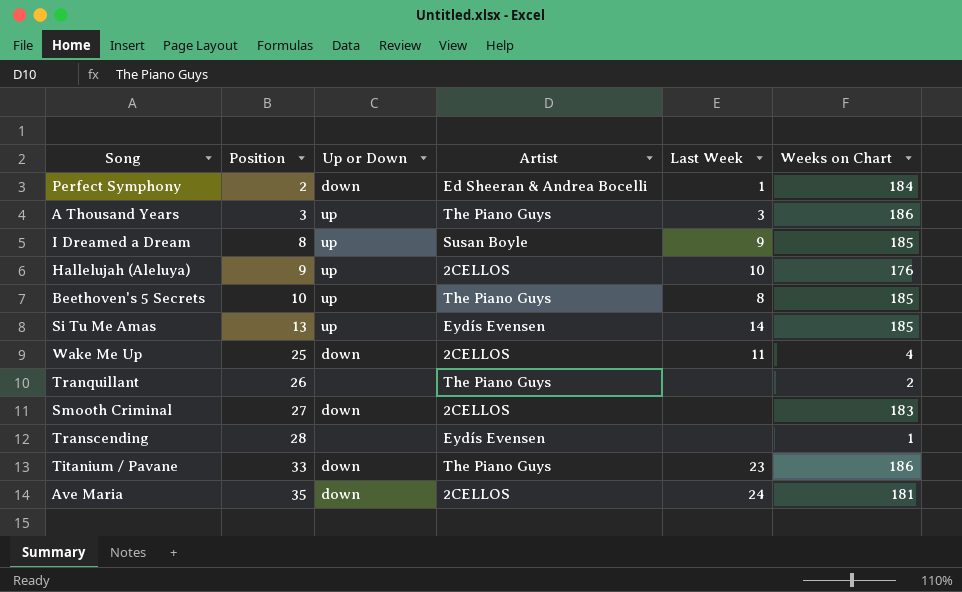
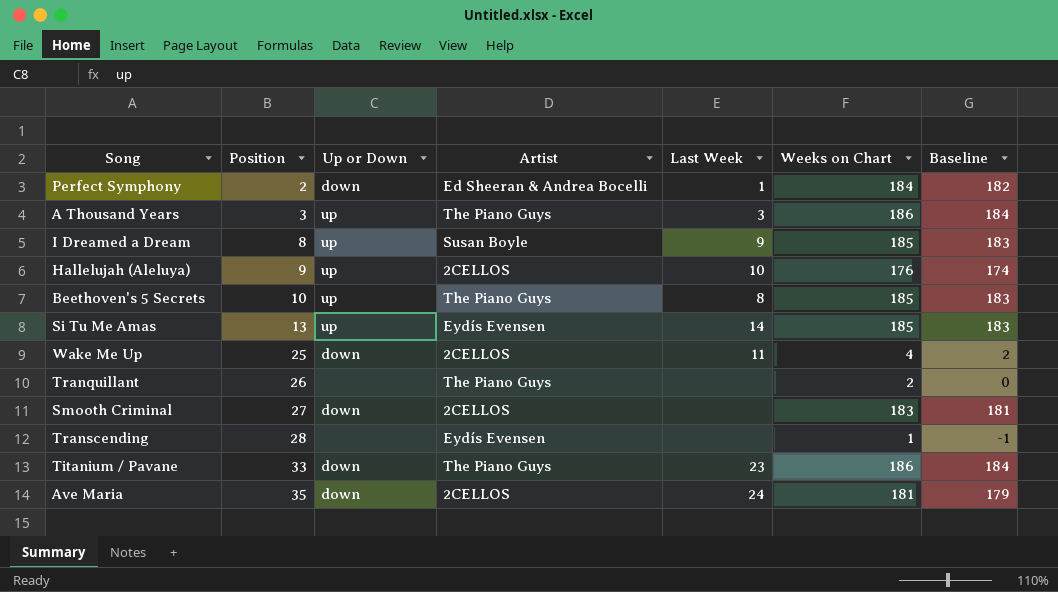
column Baseline | formula: none -> [Weeks on Chart] - 2

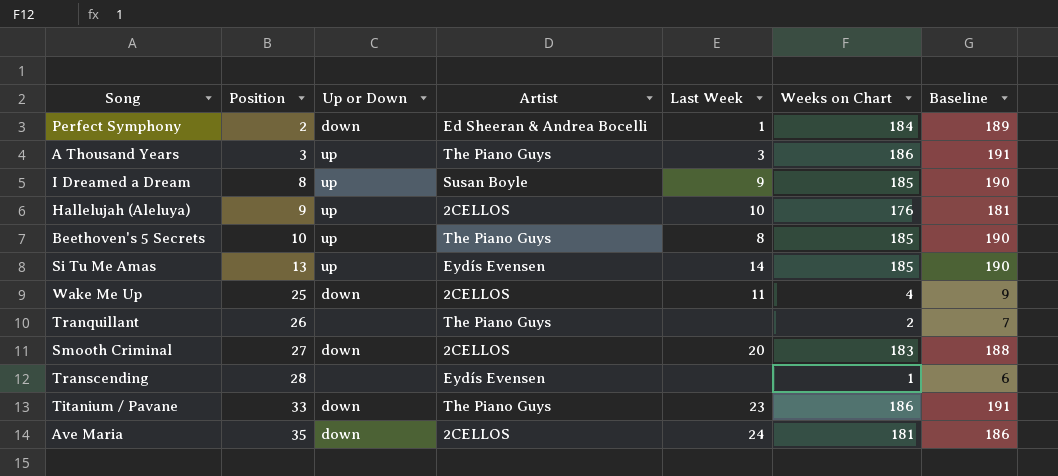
column Baseline | formula: [Weeks on Chart] - 2 -> [Weeks on Chart] + 5
Smooth Criminal | Last Week: none -> 20

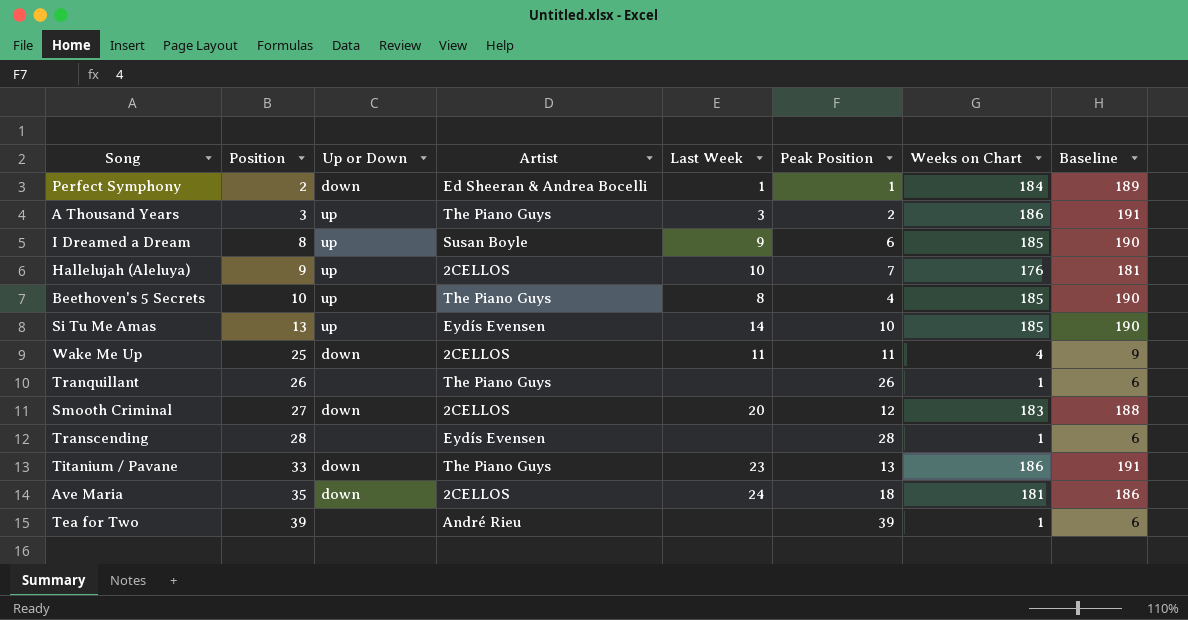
column Peak Position | position: none -> 6
Tranquillant | Weeks on Chart: 2 -> 1
Tranquillant | Baseline: 7 -> 6
row Tea for Two: none -> 39 | none | André Rieu | none | 39 | 1 | 6

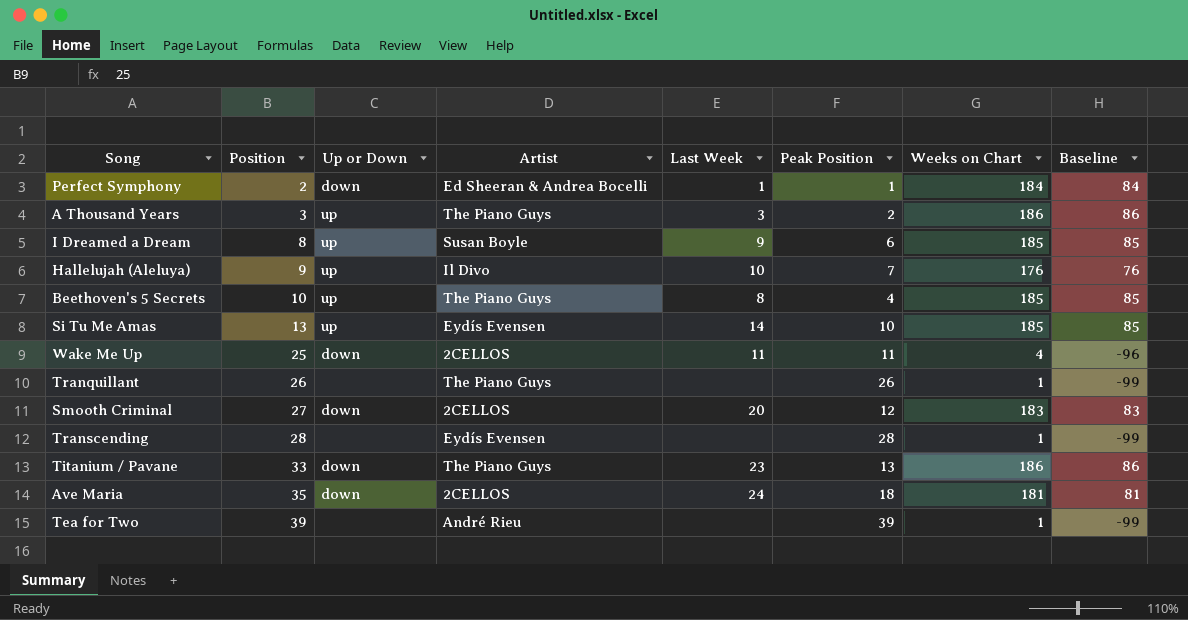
column Baseline | formula: [Weeks on Chart] + 5 -> [Weeks on Chart] - 100
Hallelujah (Aleluya) | Artist: 2CELLOS -> Il Divo

